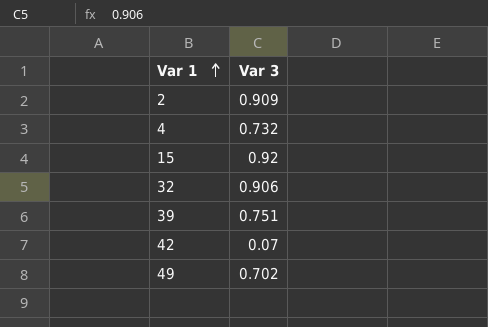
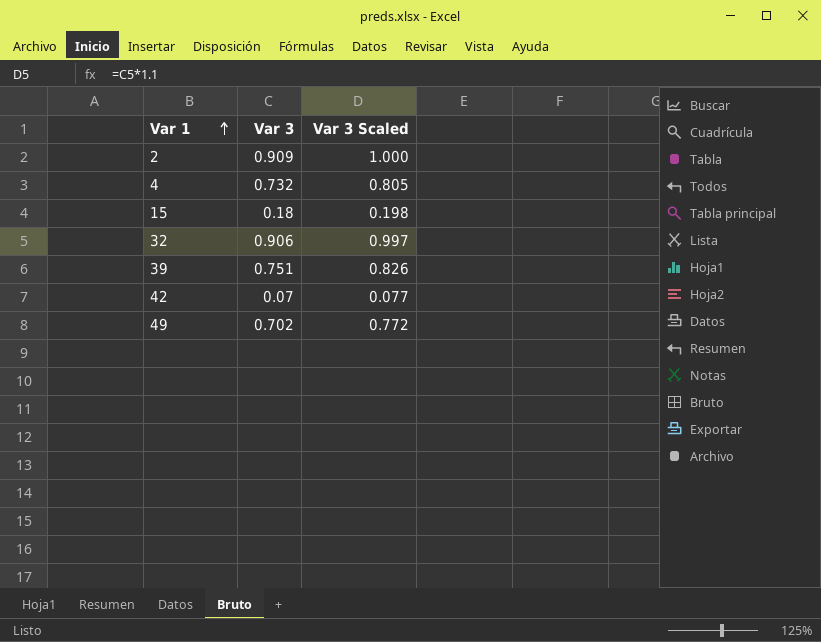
column Var 3 Scaled | formula: none -> [Var 3] * 1.1
15 | Var 3: 0.92 -> 0.18

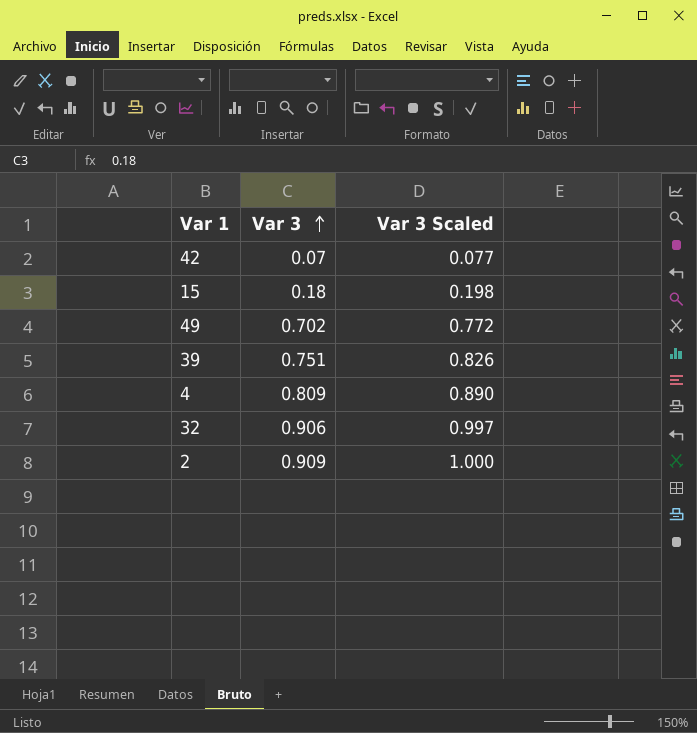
row order: Var 1 ascending -> Var 3 ascending
4 | Var 3: 0.732 -> 0.809
4 | Var 3 Scaled: 0.805 -> 0.890

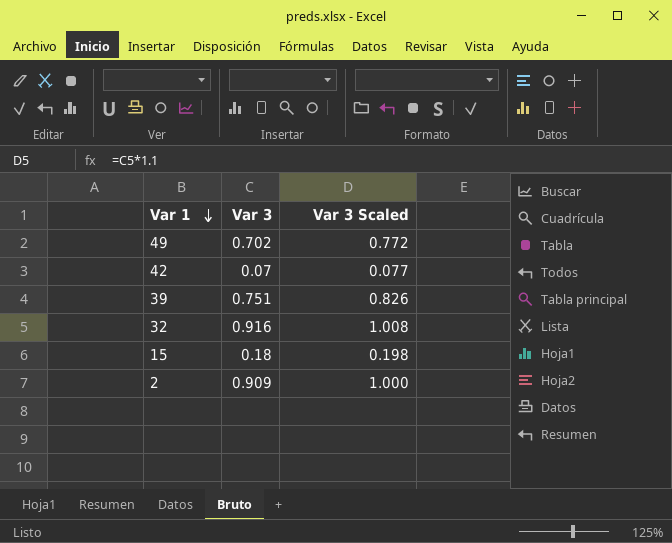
row order: Var 3 ascending -> Var 1 descending
row 4: 0.809 | 0.890 -> none
32 | Var 3: 0.906 -> 0.916
32 | Var 3 Scaled: 0.997 -> 1.008

